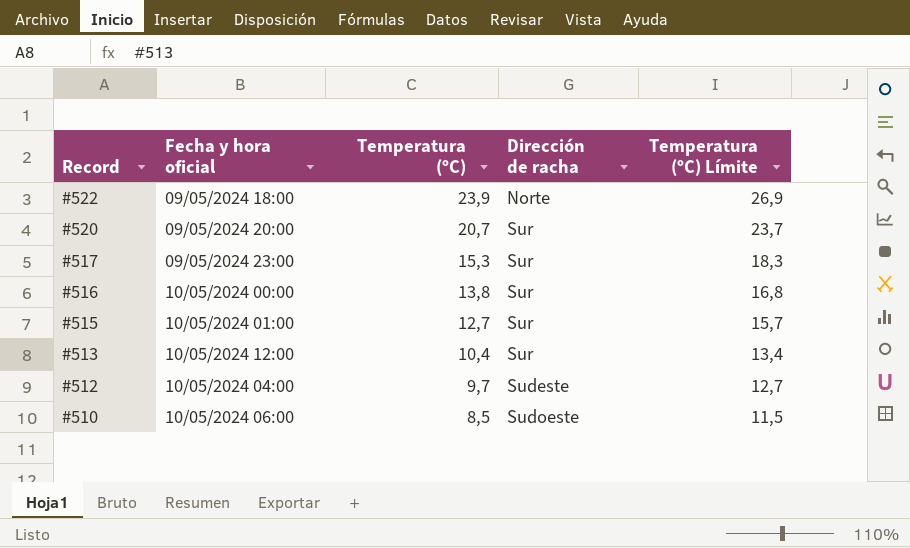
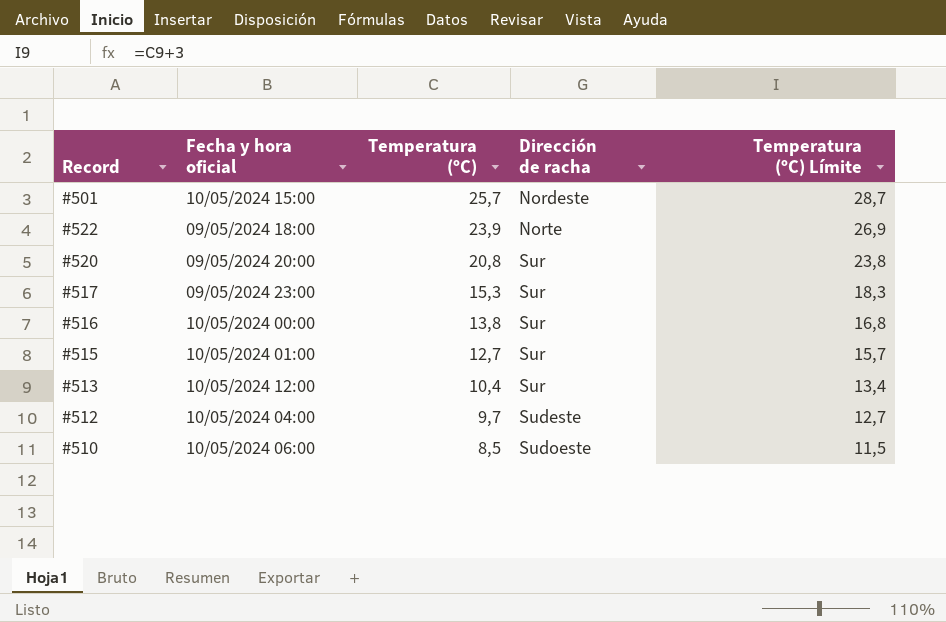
row #501: none -> 10/05/2024 15:00 | 25,7 | Nordeste | 28,7
#520 | Temperatura (ºC): 20,7 -> 20,8
#520 | Temperatura (ºC) Límite: 23,7 -> 23,8

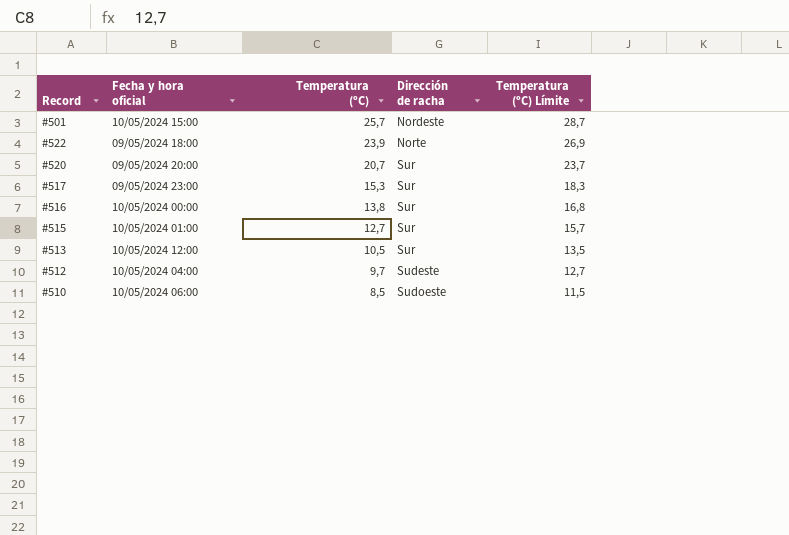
#520 | Temperatura (ºC): 20,8 -> 20,7
#520 | Temperatura (ºC) Límite: 23,8 -> 23,7
#513 | Temperatura (ºC): 10,4 -> 10,5
#513 | Temperatura (ºC) Límite: 13,4 -> 13,5

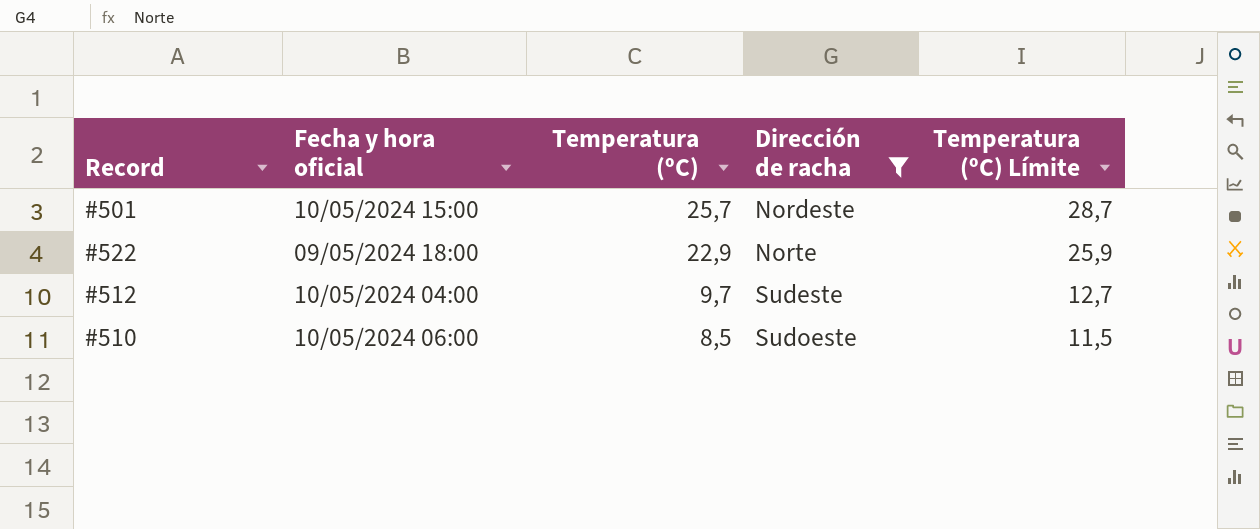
filter: none -> Dirección de racha != Sur
#522 | Temperatura (ºC): 23,9 -> 22,9
#522 | Temperatura (ºC) Límite: 26,9 -> 25,9

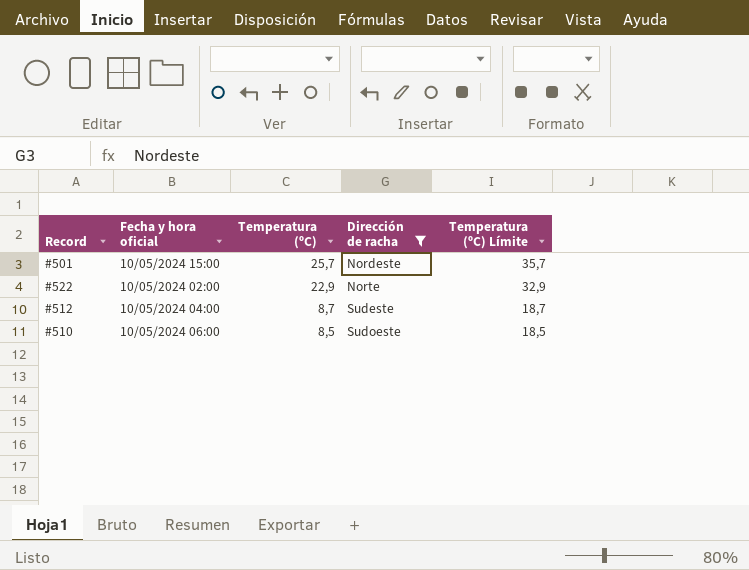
column Temperatura (ºC) Límite | formula: [Temperatura (ºC)] + 3 -> [Temperatura (ºC)] + 10
#522 | Fecha y hora oficial: 09/05/2024 18:00 -> 10/05/2024 02:00
#512 | Temperatura (ºC): 9,7 -> 8,7

